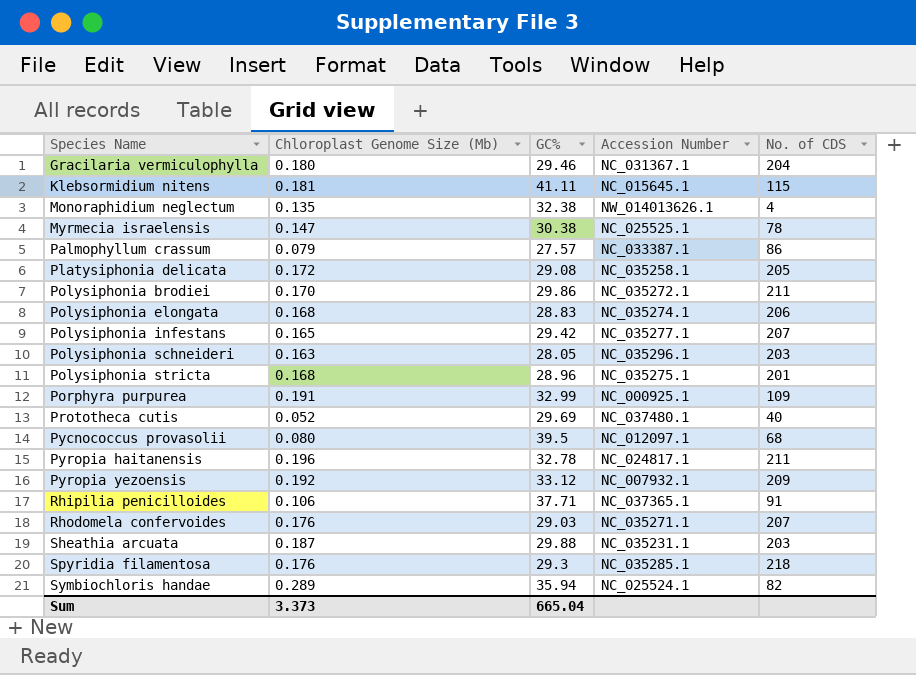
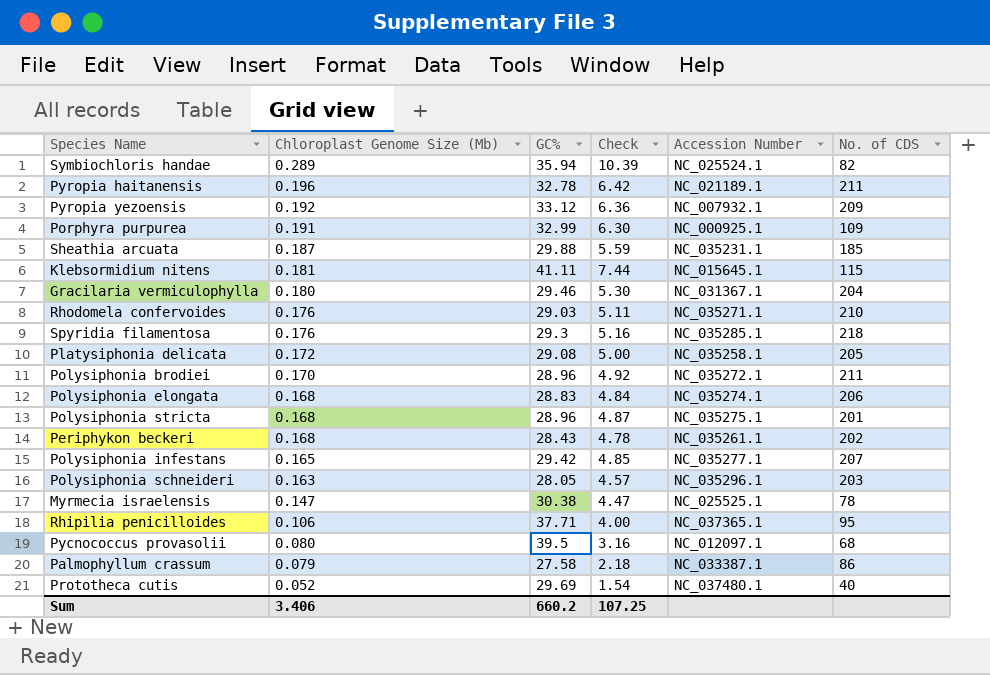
row order: Species Name ascending -> Chloroplast Genome Size (Mb) descending
column Check | formula: none -> [Chloroplast Genome Size (Mb)] * [GC%]
row Monoraphidium neglectum: 0.135 | 32.38 | NW_014013626.1 | 4 -> none
Pyropia haitanensis | Accession Number: NC_024817.1 -> NC_021189.1
Sheathia arcuata | No. of CDS: 203 -> 185
Rhodomela confervoides | No. of CDS: 207 -> 210
Polysiphonia brodiei | GC%: 29.86 -> 28.96
row Periphykon beckeri: none -> 0.168 | 28.43 | 4.78 | NC_035261.1 | 202
Rhipilia penicilloides | No. of CDS: 91 -> 95
Palmophyllum crassum | GC%: 27.57 -> 27.58
Sum | Chloroplast Genome Size (Mb): 3.373 -> 3.406
Sum | GC%: 665.04 -> 660.2

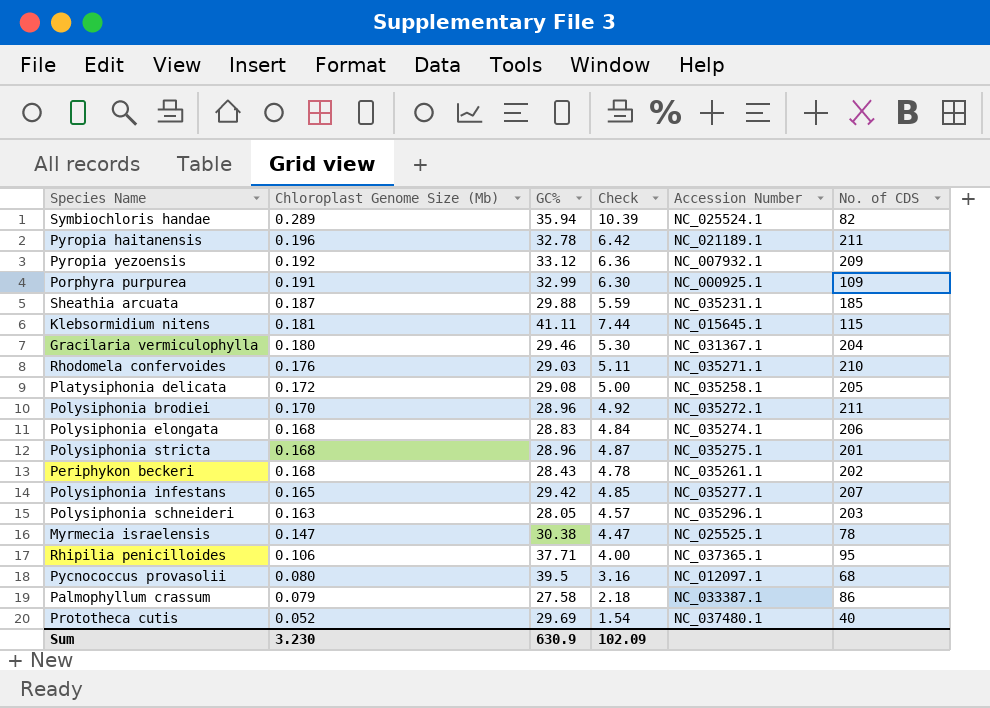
row Spyridia filamentosa: 0.176 | 29.3 | 5.16 | NC_035285.1 | 218 -> none
Sum | Chloroplast Genome Size (Mb): 3.406 -> 3.230
Sum | GC%: 660.2 -> 630.9
Sum | Check: 107.25 -> 102.09

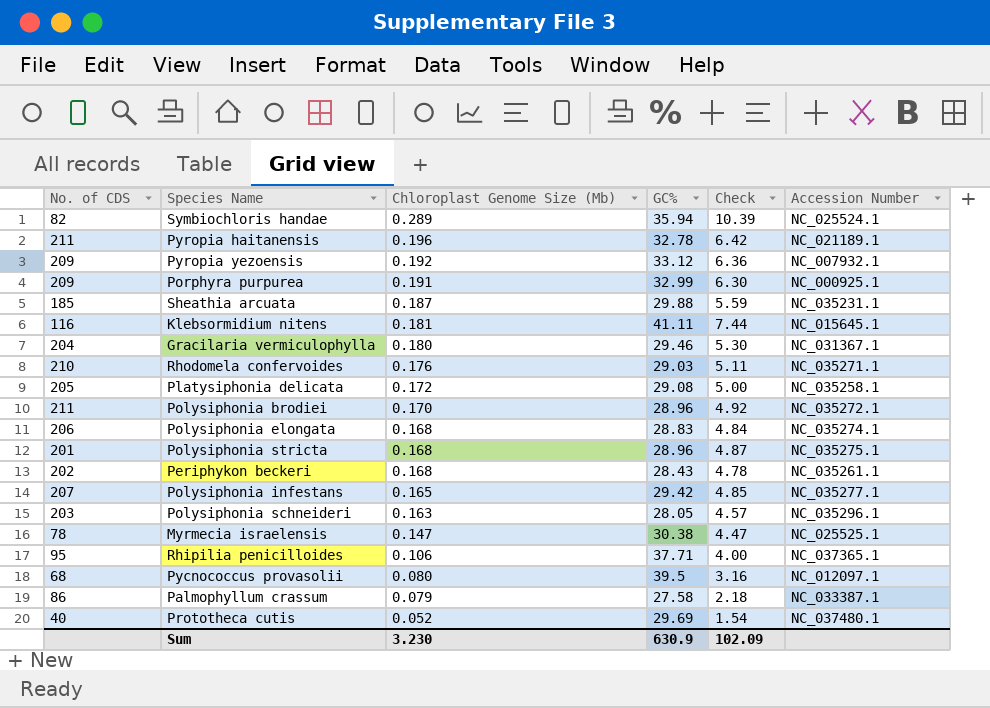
column No. of CDS | position: 6 -> 1
Porphyra purpurea | No. of CDS: 109 -> 209
Klebsormidium nitens | No. of CDS: 115 -> 116

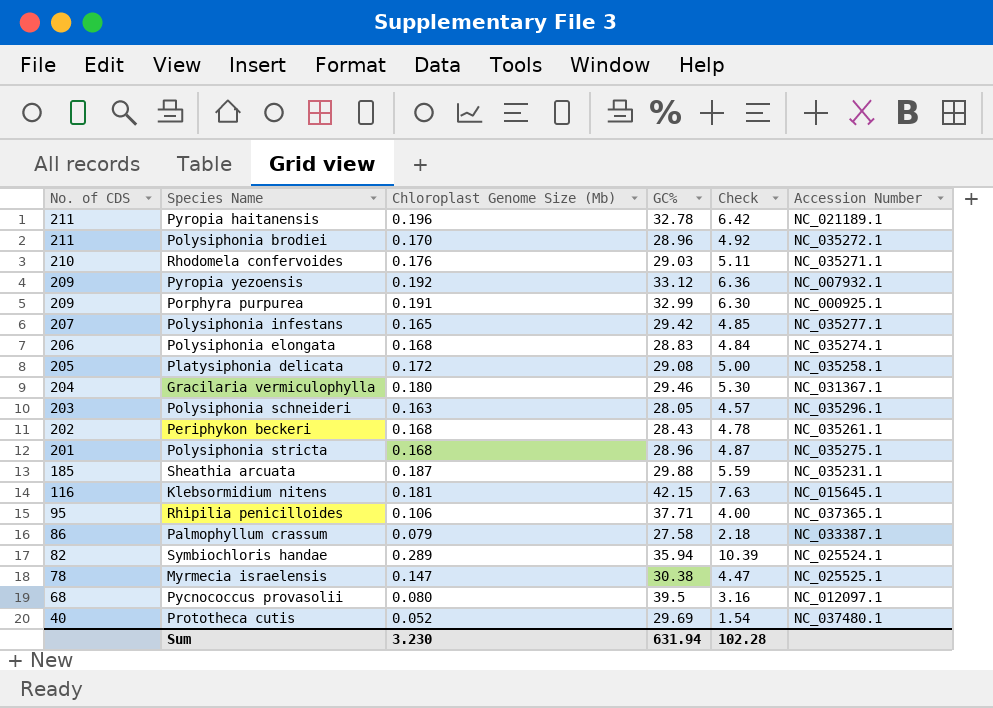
row order: Chloroplast Genome Size (Mb) descending -> No. of CDS descending
Klebsormidium nitens | GC%: 41.11 -> 42.15
Klebsormidium nitens | Check: 7.44 -> 7.63
Sum | GC%: 630.9 -> 631.94
Sum | Check: 102.09 -> 102.28

